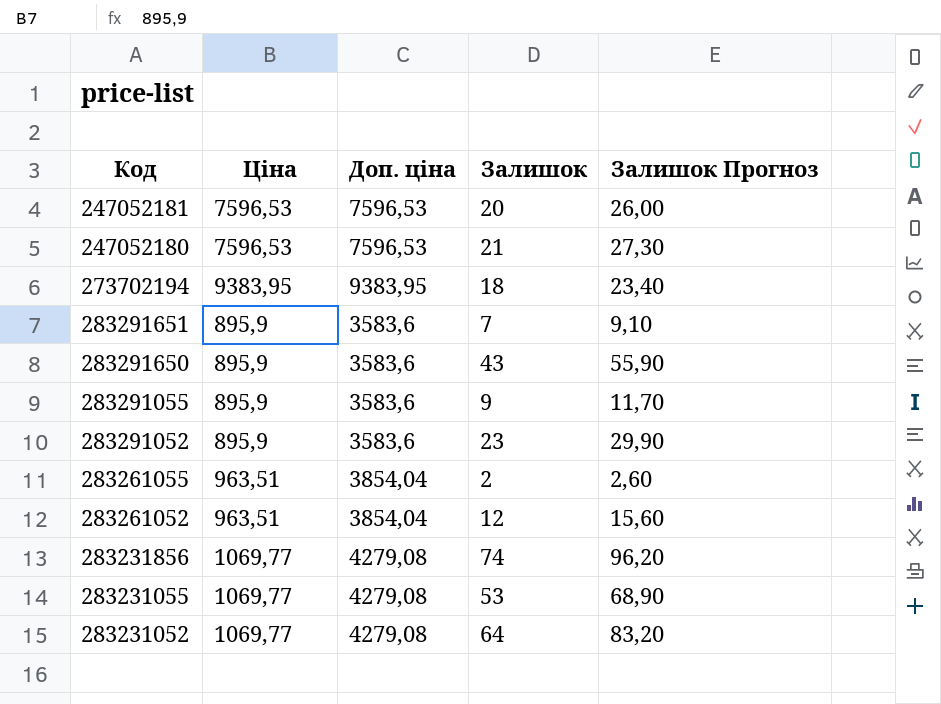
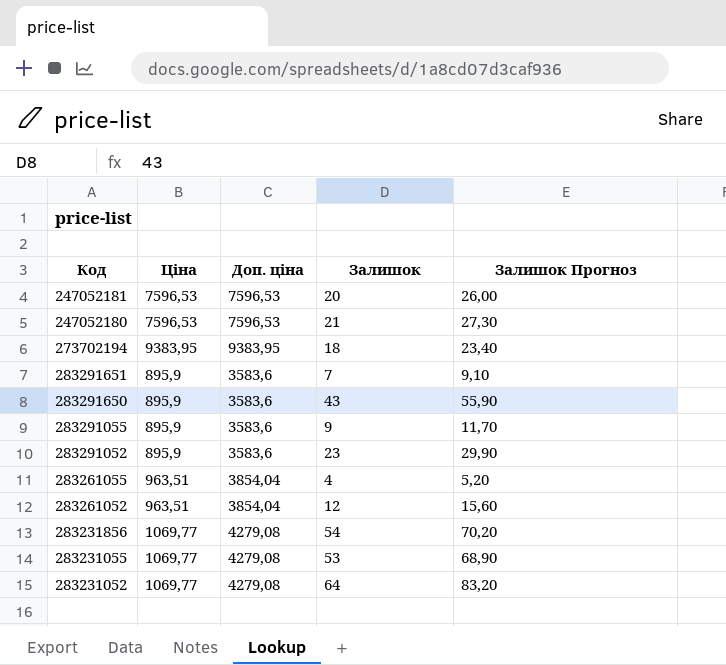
283261055 | Залишок: 2 -> 4
283261055 | Залишок Прогноз: 2,60 -> 5,20
283231856 | Залишок: 74 -> 54
283231856 | Залишок Прогноз: 96,20 -> 70,20

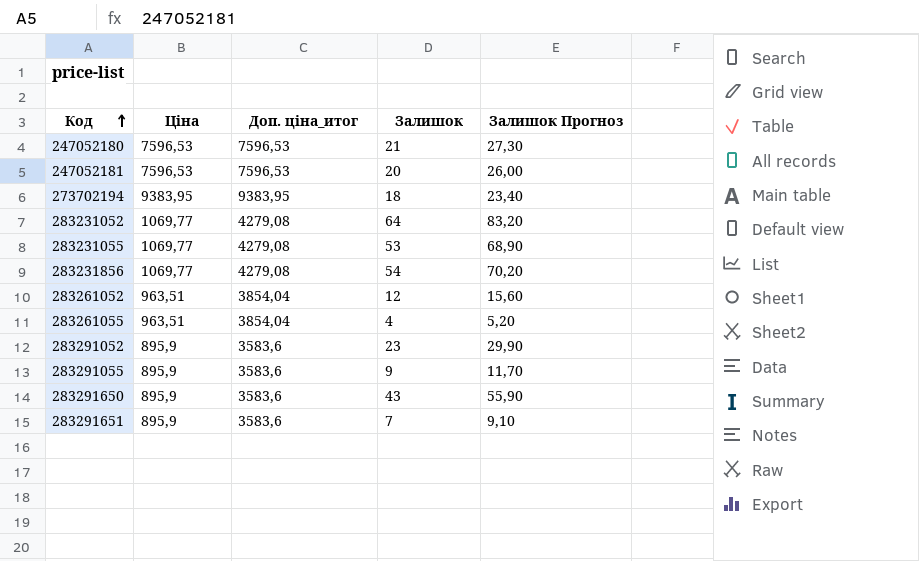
row order: none -> Код ascending
column name: Доп. ціна -> Доп. ціна_итог

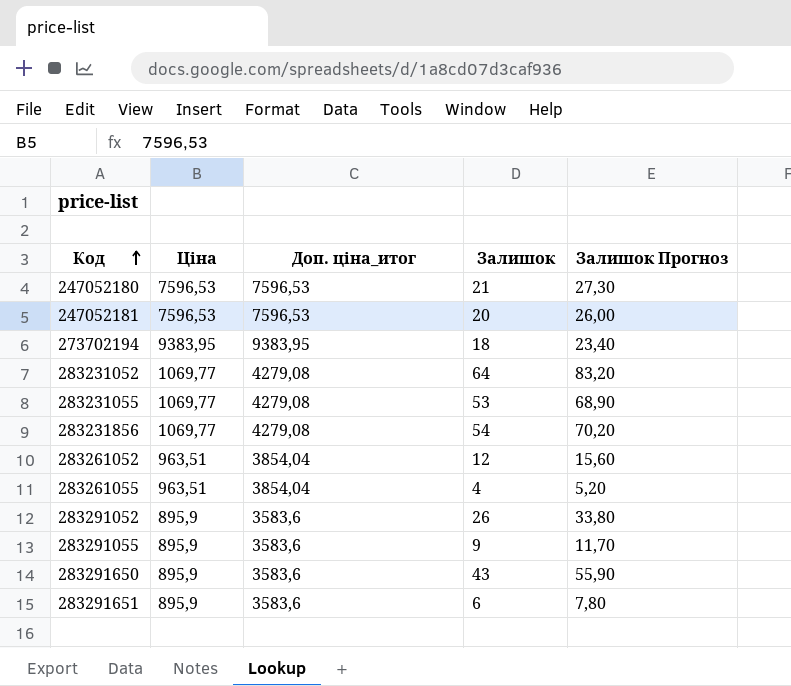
283291052 | Залишок: 23 -> 26
283291052 | Залишок Прогноз: 29,90 -> 33,80
283291651 | Залишок: 7 -> 6
283291651 | Залишок Прогноз: 9,10 -> 7,80

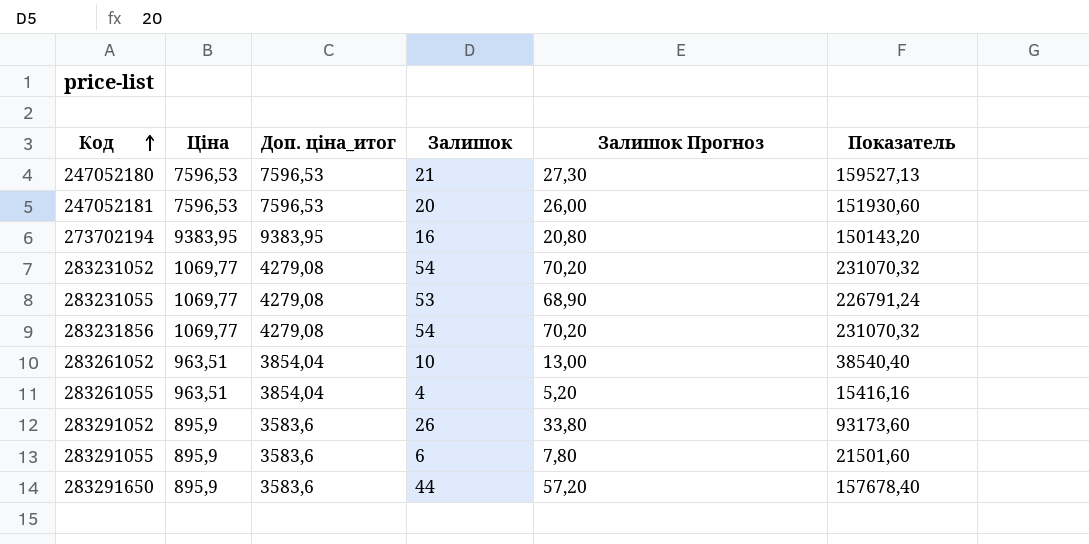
column Показатель | formula: none -> [Доп. ціна_итог] * [Залишок]
row 283291651: 895,9 | 3583,6 | 6 | 7,80 -> none
273702194 | Залишок: 18 -> 16
273702194 | Залишок Прогноз: 23,40 -> 20,80
283231052 | Залишок: 64 -> 54
283231052 | Залишок Прогноз: 83,20 -> 70,20
283261052 | Залишок: 12 -> 10
283261052 | Залишок Прогноз: 15,60 -> 13,00
283291055 | Залишок: 9 -> 6
283291055 | Залишок Прогноз: 11,70 -> 7,80
283291650 | Залишок: 43 -> 44
283291650 | Залишок Прогноз: 55,90 -> 57,20

